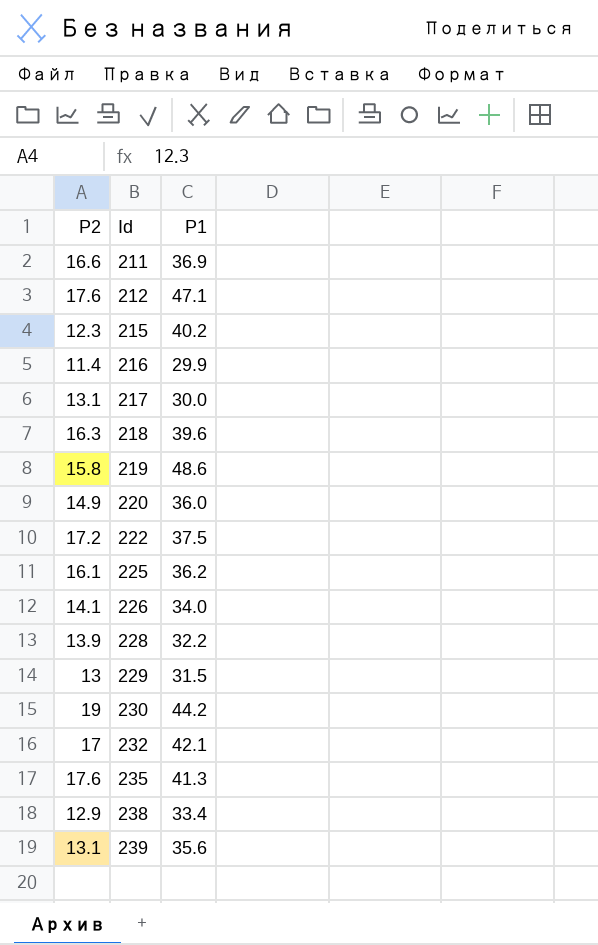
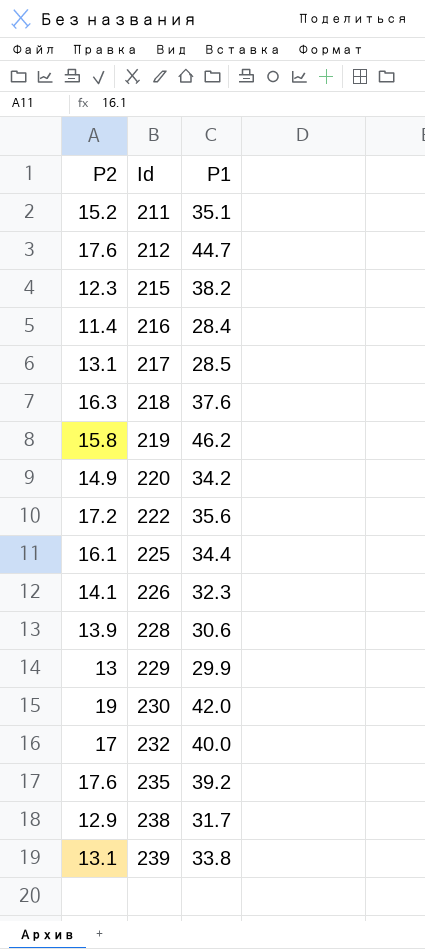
211 | P2: 16.6 -> 15.2
211 | P1: 36.9 -> 35.1
212 | P1: 47.1 -> 44.7
215 | P1: 40.2 -> 38.2
216 | P1: 29.9 -> 28.4
217 | P1: 30.0 -> 28.5
218 | P1: 39.6 -> 37.6
219 | P1: 48.6 -> 46.2
220 | P1: 36.0 -> 34.2
222 | P1: 37.5 -> 35.6
225 | P1: 36.2 -> 34.4
226 | P1: 34.0 -> 32.3
228 | P1: 32.2 -> 30.6
229 | P1: 31.5 -> 29.9
230 | P1: 44.2 -> 42.0
232 | P1: 42.1 -> 40.0
235 | P1: 41.3 -> 39.2
238 | P1: 33.4 -> 31.7
239 | P1: 35.6 -> 33.8

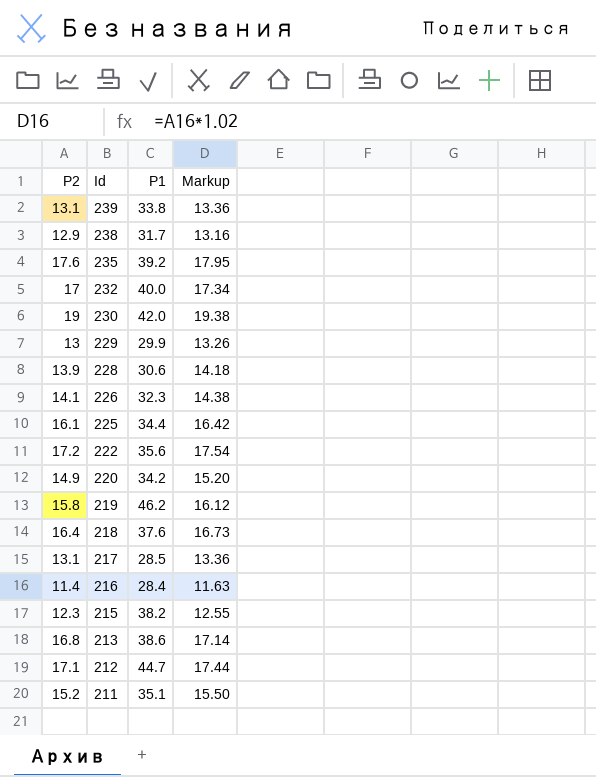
row order: Id ascending -> Id descending
column Markup | formula: none -> [P2] * 1.02
218 | P2: 16.3 -> 16.4
row 213: none -> 16.8 | 38.6 | 17.14
212 | P2: 17.6 -> 17.1

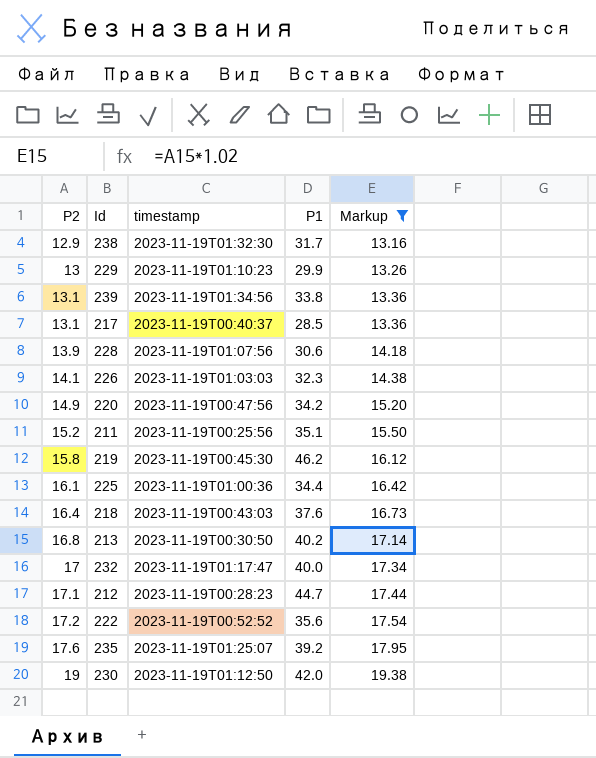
filter: none -> Markup >= 13.16
row order: Id descending -> P2 ascending
column timestamp | position: none -> 3
213 | P1: 38.6 -> 40.2

